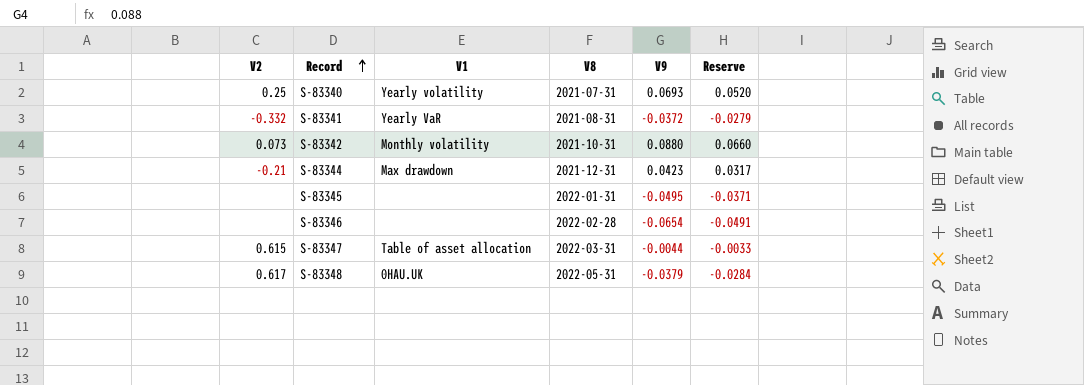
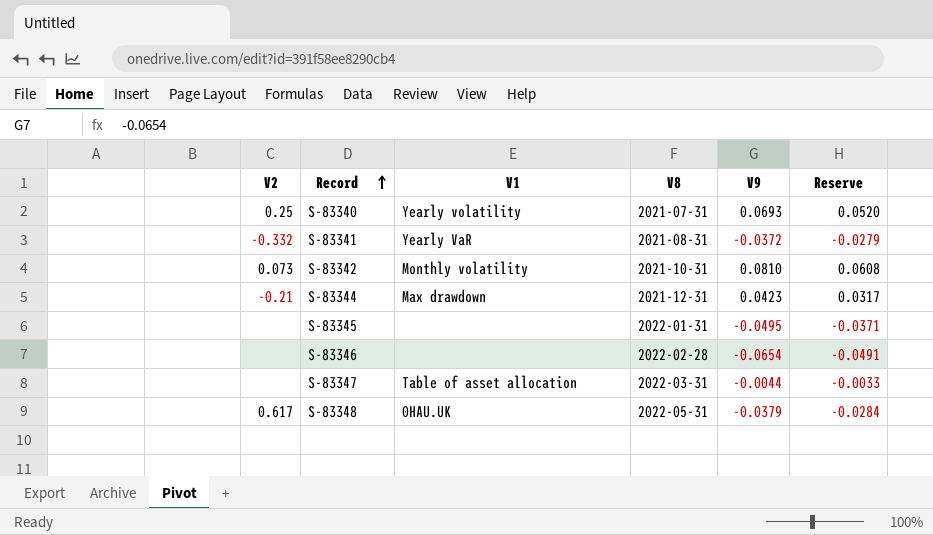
S-83342 | V9: 0.0880 -> 0.0810
S-83342 | Reserve: 0.0660 -> 0.0608
S-83347 | V2: 0.615 -> none

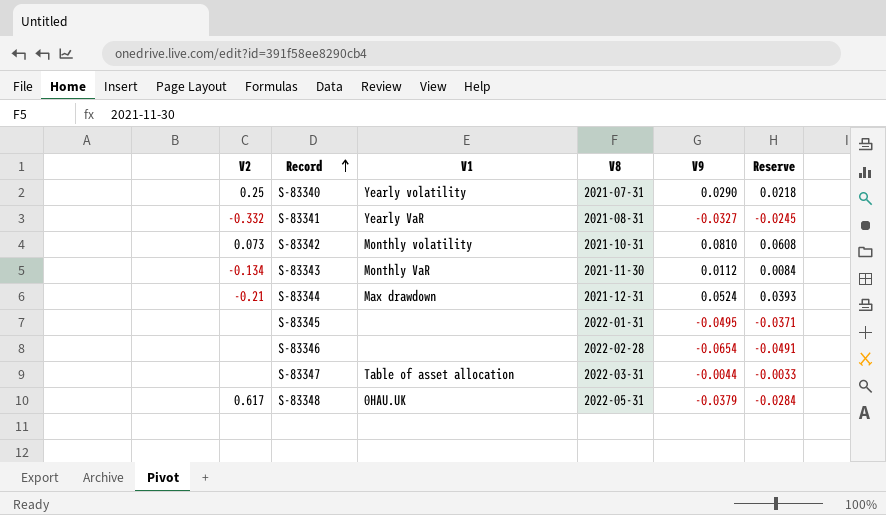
S-83340 | V9: 0.0693 -> 0.0290
S-83340 | Reserve: 0.0520 -> 0.0218
S-83341 | V9: -0.0372 -> -0.0327
S-83341 | Reserve: -0.0279 -> -0.0245
row S-83343: none -> -0.134 | Monthly VaR | 2021-11-30 | 0.0112 | 0.0084
S-83344 | V9: 0.0423 -> 0.0524
S-83344 | Reserve: 0.0317 -> 0.0393

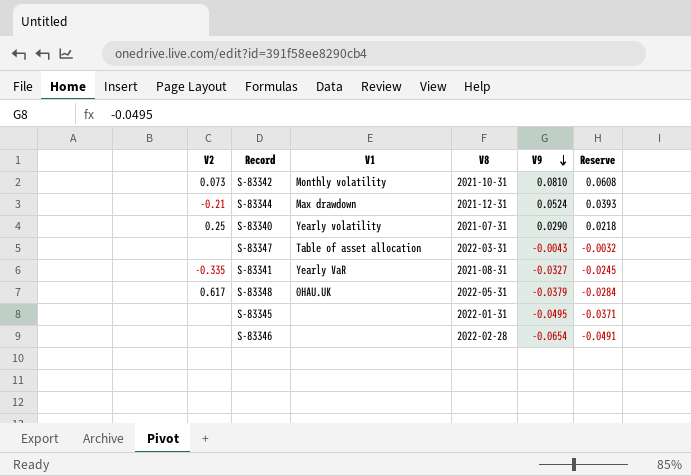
row order: Record ascending -> V9 descending
row S-83343: -0.134 | Monthly VaR | 2021-11-30 | 0.0112 | 0.0084 -> none
S-83347 | V9: -0.0044 -> -0.0043
S-83347 | Reserve: -0.0033 -> -0.0032
S-83341 | V2: -0.332 -> -0.335

